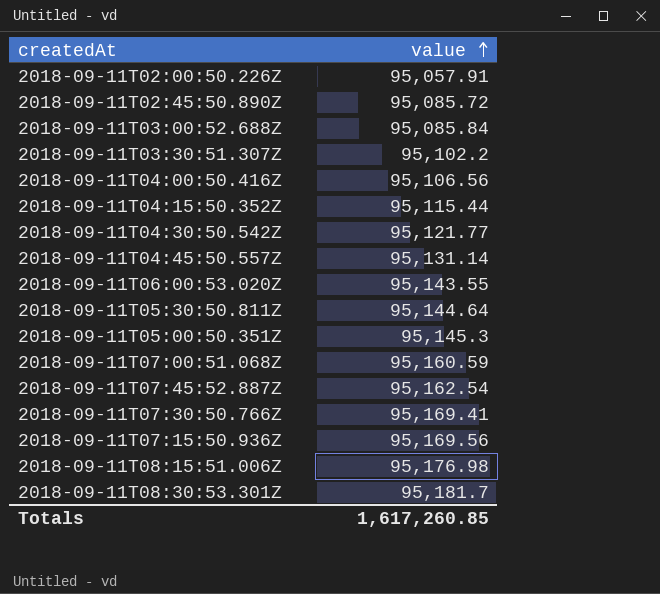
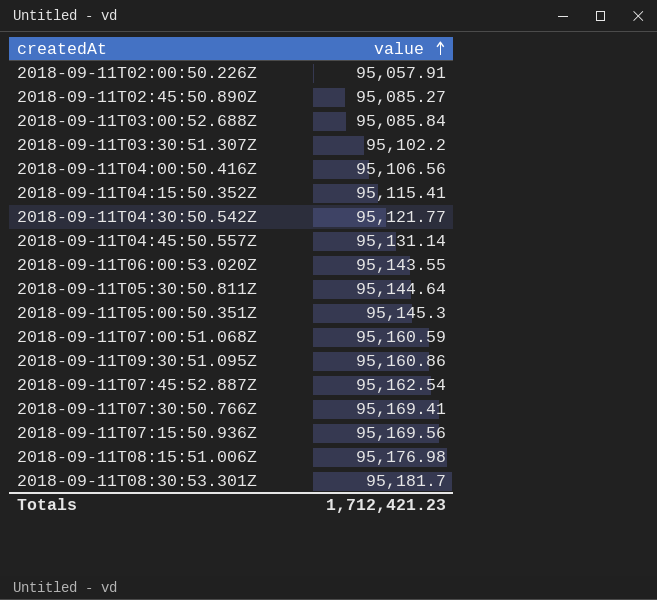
2018-09-11T02:45:50.890Z | value: 95,085.72 -> 95,085.27
2018-09-11T04:15:50.352Z | value: 95,115.44 -> 95,115.41
row 2018-09-11T09:30:51.095Z: none -> 95,160.86
Totals | value: 1,617,260.85 -> 1,712,421.23

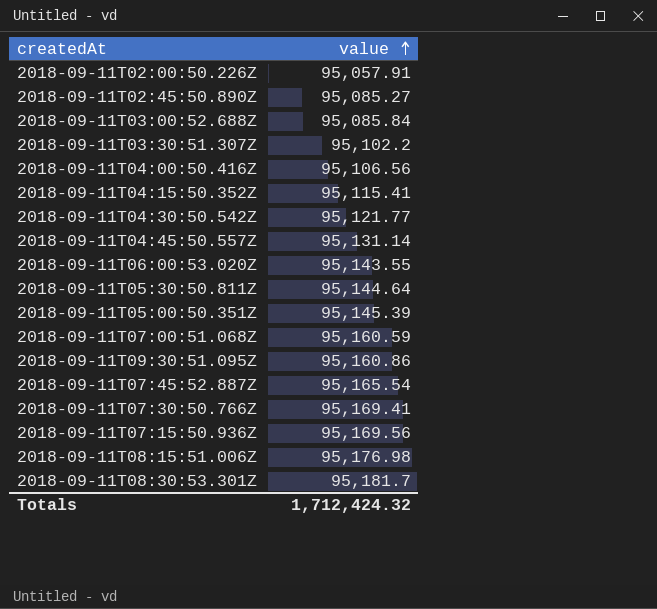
2018-09-11T05:00:50.351Z | value: 95,145.3 -> 95,145.39
2018-09-11T07:45:52.887Z | value: 95,162.54 -> 95,165.54
Totals | value: 1,712,421.23 -> 1,712,424.32

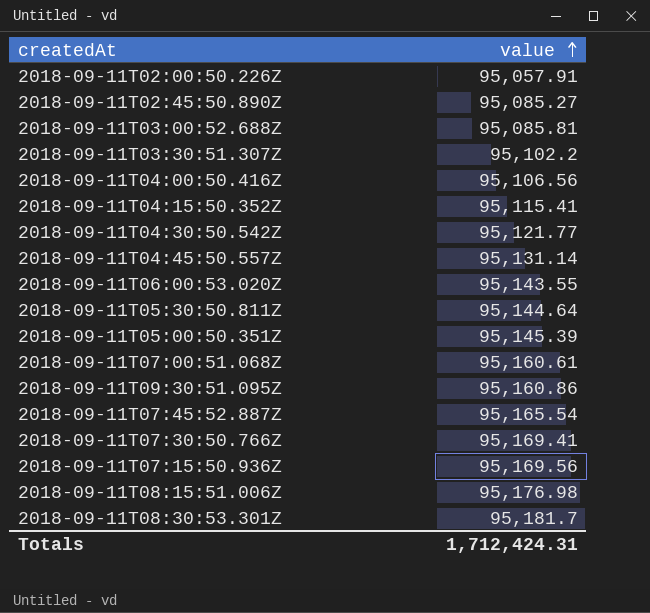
2018-09-11T03:00:52.688Z | value: 95,085.84 -> 95,085.81
2018-09-11T07:00:51.068Z | value: 95,160.59 -> 95,160.61
Totals | value: 1,712,424.32 -> 1,712,424.31

